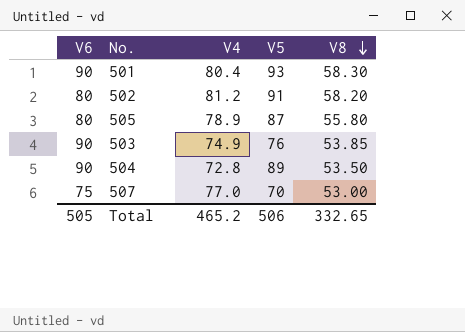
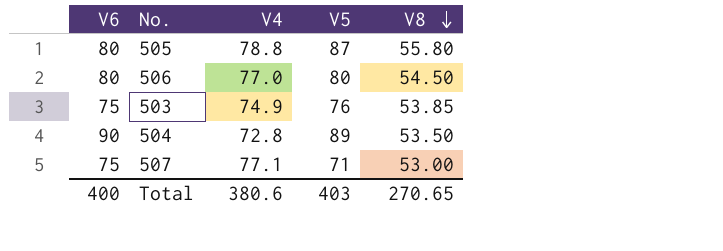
row 501: 90 | 80.4 | 93 | 58.30 -> none
row 502: 80 | 81.2 | 91 | 58.20 -> none
505 | V4: 78.9 -> 78.8
row 506: none -> 80 | 77.0 | 80 | 54.50
503 | V6: 90 -> 75
507 | V4: 77.0 -> 77.1
507 | V5: 70 -> 71
Total | V6: 505 -> 400
Total | V4: 465.2 -> 380.6
Total | V5: 506 -> 403
Total | V8: 332.65 -> 270.65

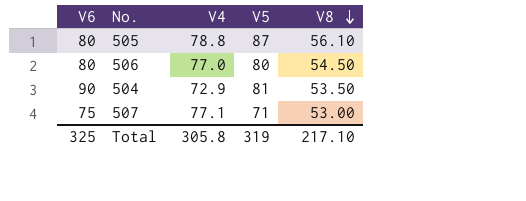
row 503: 75 | 74.9 | 76 | 53.85 -> none
505 | V8: 55.80 -> 56.10
504 | V4: 72.8 -> 72.9
504 | V5: 89 -> 81
Total | V6: 400 -> 325
Total | V4: 380.6 -> 305.8
Total | V5: 403 -> 319
Total | V8: 270.65 -> 217.10

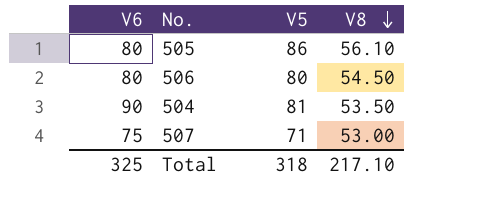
column V4 | position: 3 -> none
505 | V5: 87 -> 86
Total | V5: 319 -> 318

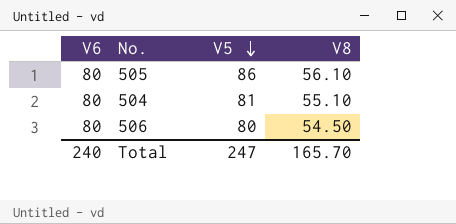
row order: V8 descending -> V5 descending
row 507: 75 | 71 | 53.00 -> none
504 | V6: 90 -> 80
504 | V8: 53.50 -> 55.10
Total | V6: 325 -> 240
Total | V5: 318 -> 247
Total | V8: 217.10 -> 165.70

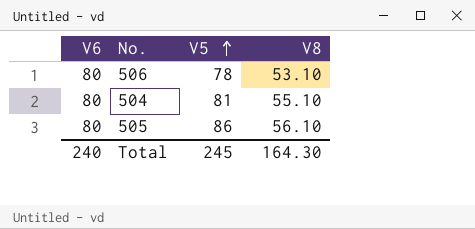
row order: V5 descending -> V5 ascending
506 | V5: 80 -> 78
506 | V8: 54.50 -> 53.10
Total | V5: 247 -> 245
Total | V8: 165.70 -> 164.30

